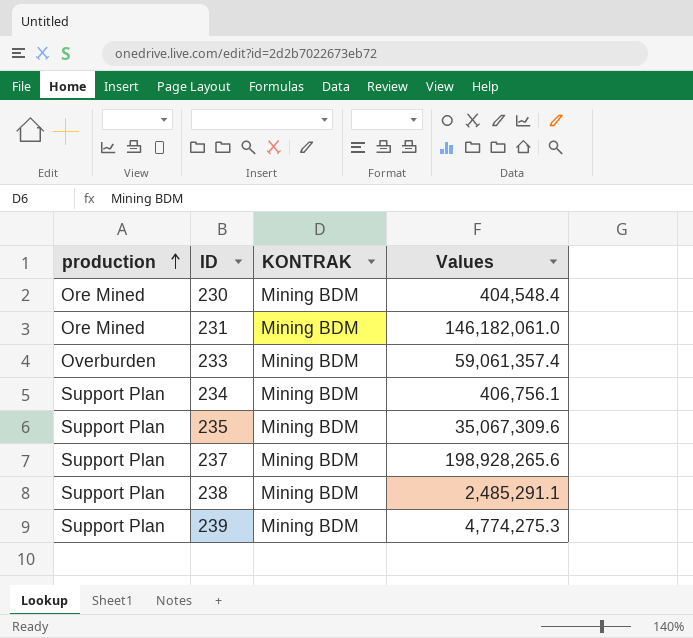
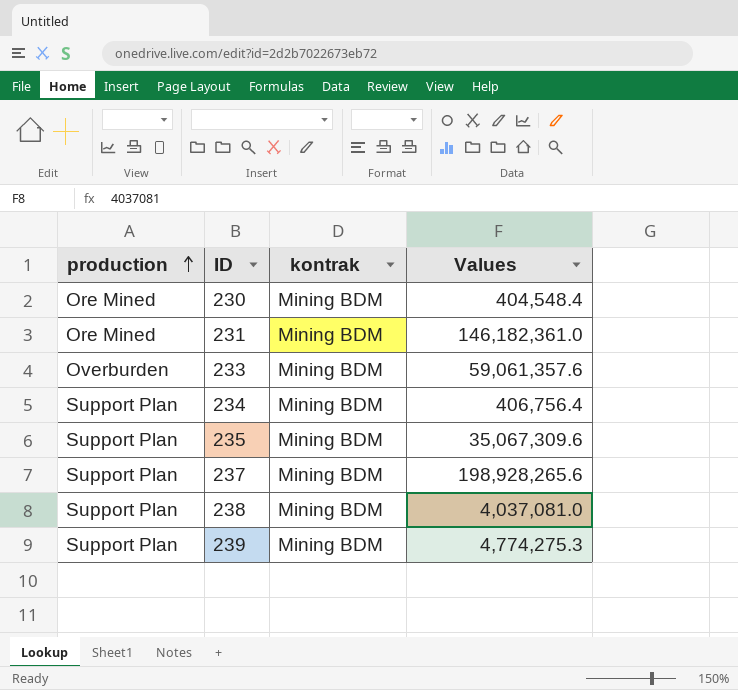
column name: KONTRAK -> kontrak
231 | Values: 146,182,061.0 -> 146,182,361.0
233 | Values: 59,061,357.4 -> 59,061,357.6
234 | Values: 406,756.1 -> 406,756.4
238 | Values: 2,485,291.1 -> 4,037,081.0

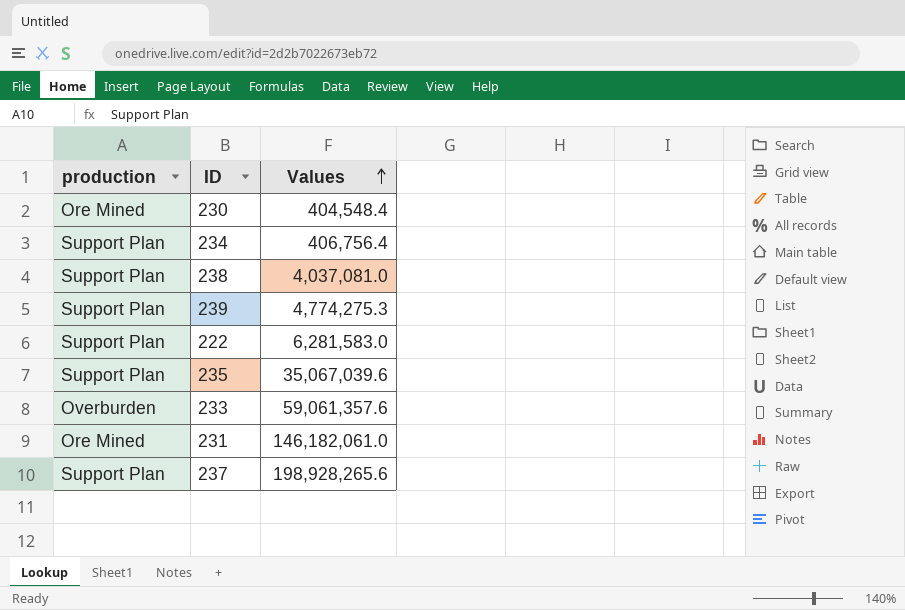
row order: production ascending -> Values ascending
column kontrak | position: 3 -> none
row 222: none -> Support Plan | 6,281,583.0
235 | Values: 35,067,309.6 -> 35,067,039.6
231 | Values: 146,182,361.0 -> 146,182,061.0

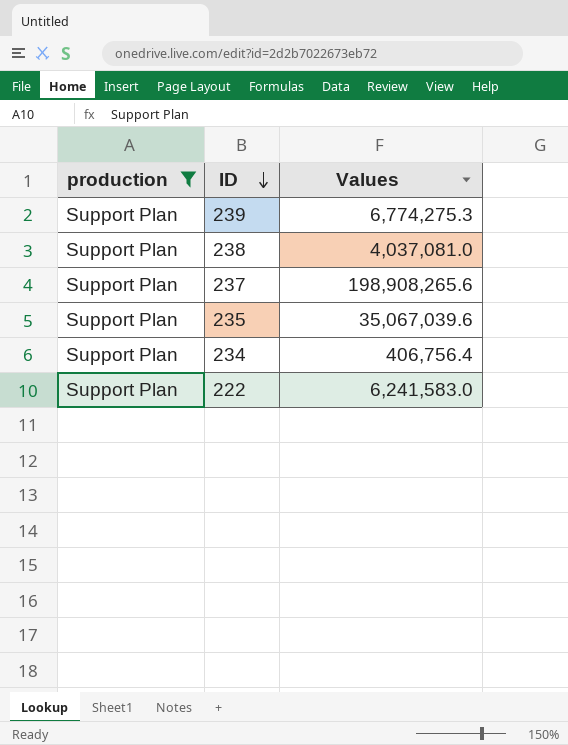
filter: none -> production = Support Plan
row order: Values ascending -> ID descending
239 | Values: 4,774,275.3 -> 6,774,275.3
237 | Values: 198,928,265.6 -> 198,908,265.6
222 | Values: 6,281,583.0 -> 6,241,583.0

